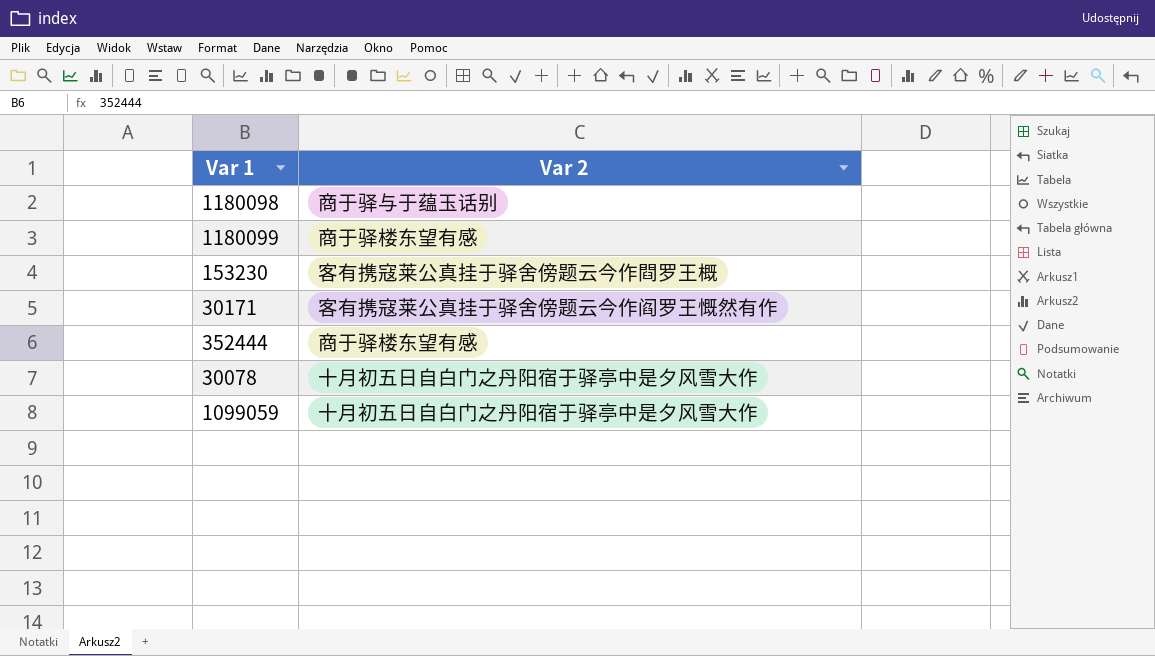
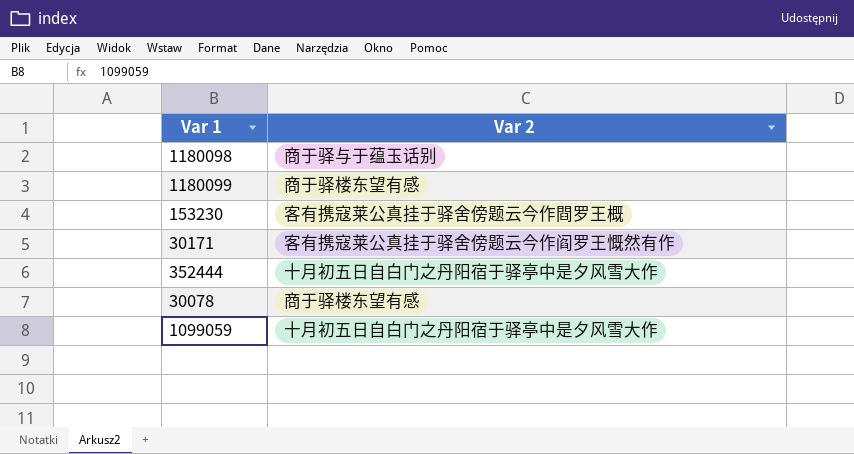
352444 | Var 2: 商于驿楼东望有感 -> 十月初五日自白门之丹阳宿于驿亭中是夕风雪大作
30078 | Var 2: 十月初五日自白门之丹阳宿于驿亭中是夕风雪大作 -> 商于驿楼东望有感

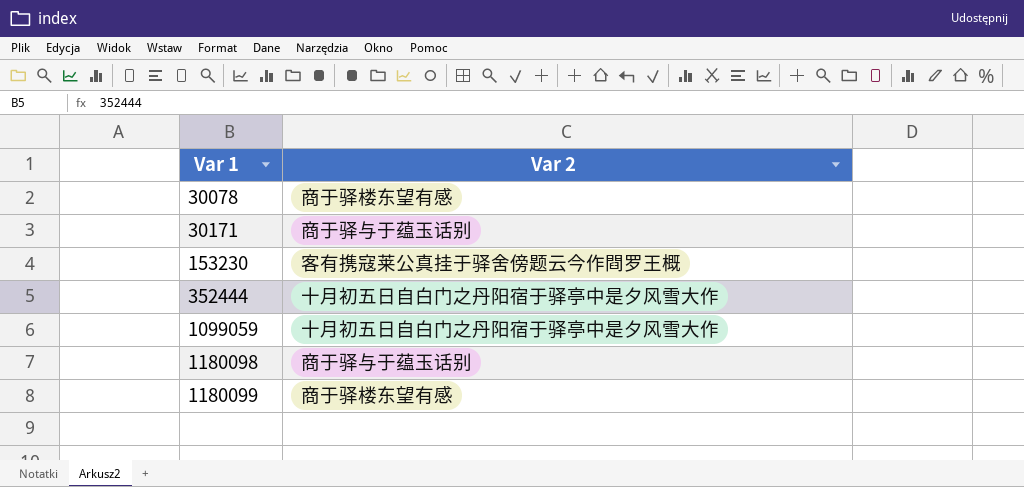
row order: none -> Var 1 ascending
30171 | Var 2: 客有携寇莱公真挂于驿舍傍题云今作阎罗王慨然有作 -> 商于驿与于蕴玉话别

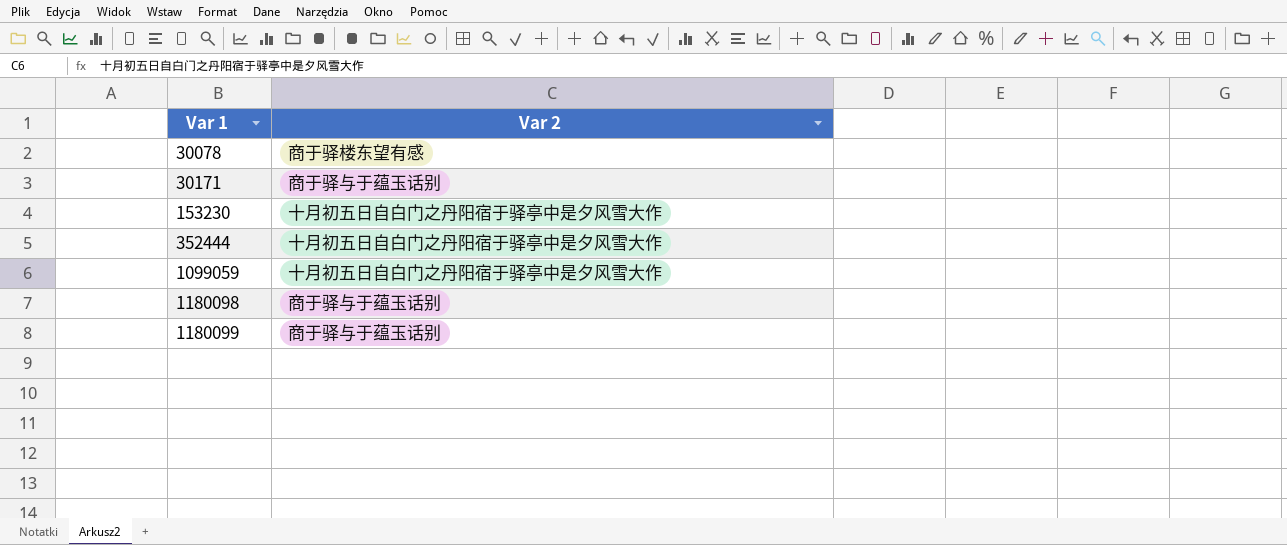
153230 | Var 2: 客有携寇莱公真挂于驿舍傍题云今作閰罗王概 -> 十月初五日自白门之丹阳宿于驿亭中是夕风雪大作
1180099 | Var 2: 商于驿楼东望有感 -> 商于驿与于蕴玉话别

